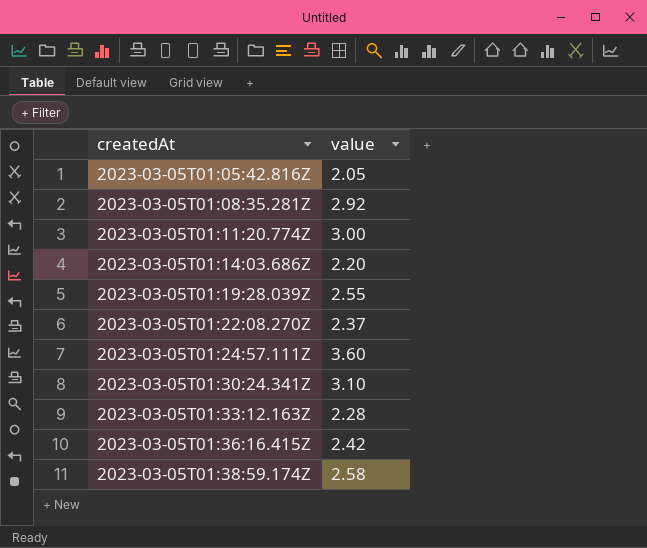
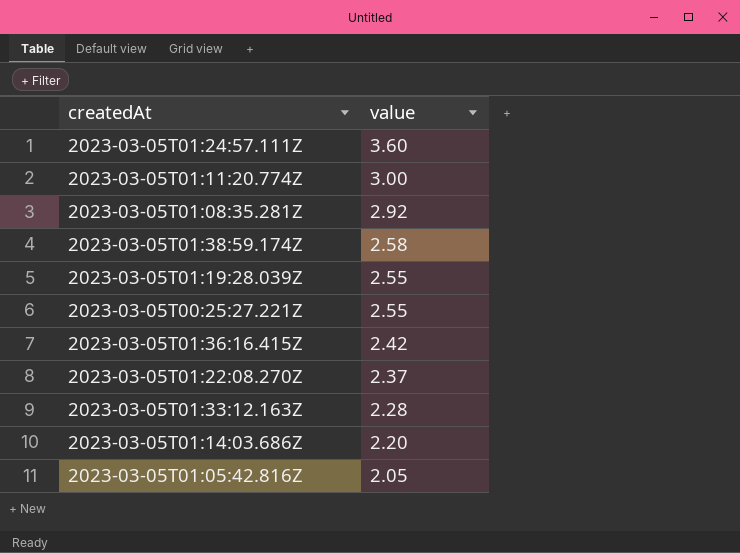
row order: createdAt ascending -> value descending
row 2023-03-05T01:30:24.341Z: 3.10 -> none
row 2023-03-05T00:25:27.221Z: none -> 2.55

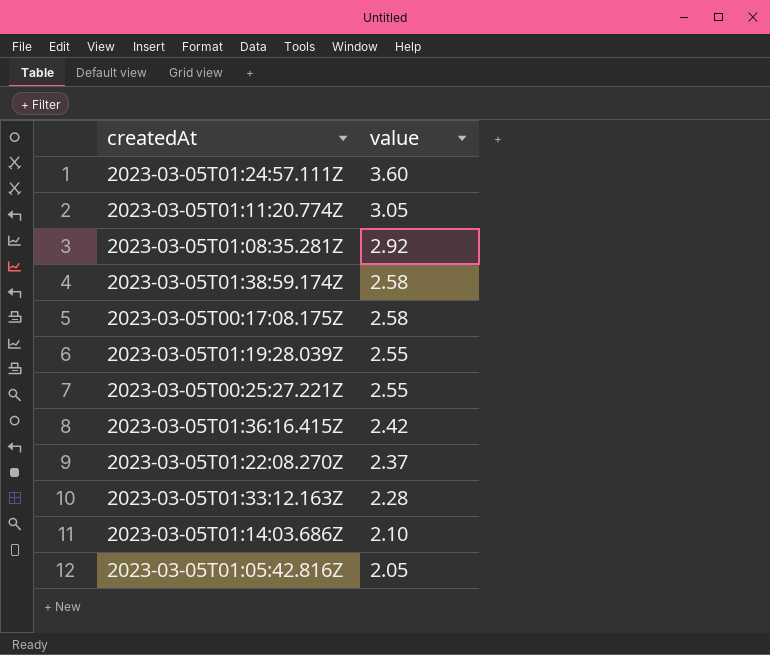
2023-03-05T01:11:20.774Z | value: 3.00 -> 3.05
row 2023-03-05T00:17:08.175Z: none -> 2.58
2023-03-05T01:14:03.686Z | value: 2.20 -> 2.10

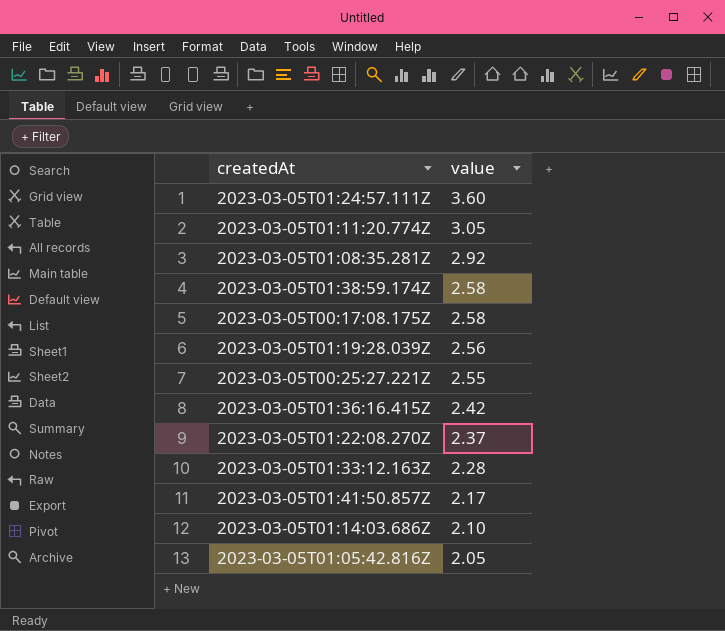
2023-03-05T01:19:28.039Z | value: 2.55 -> 2.56
row 2023-03-05T01:41:50.857Z: none -> 2.17

